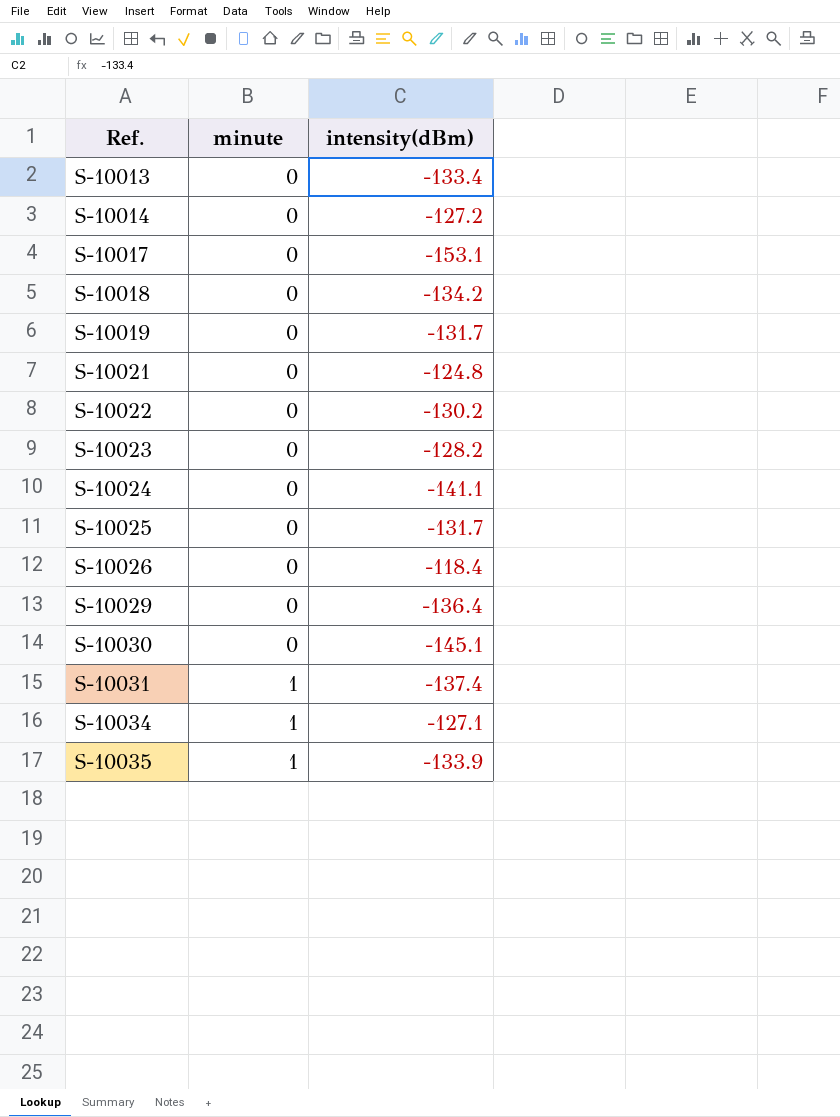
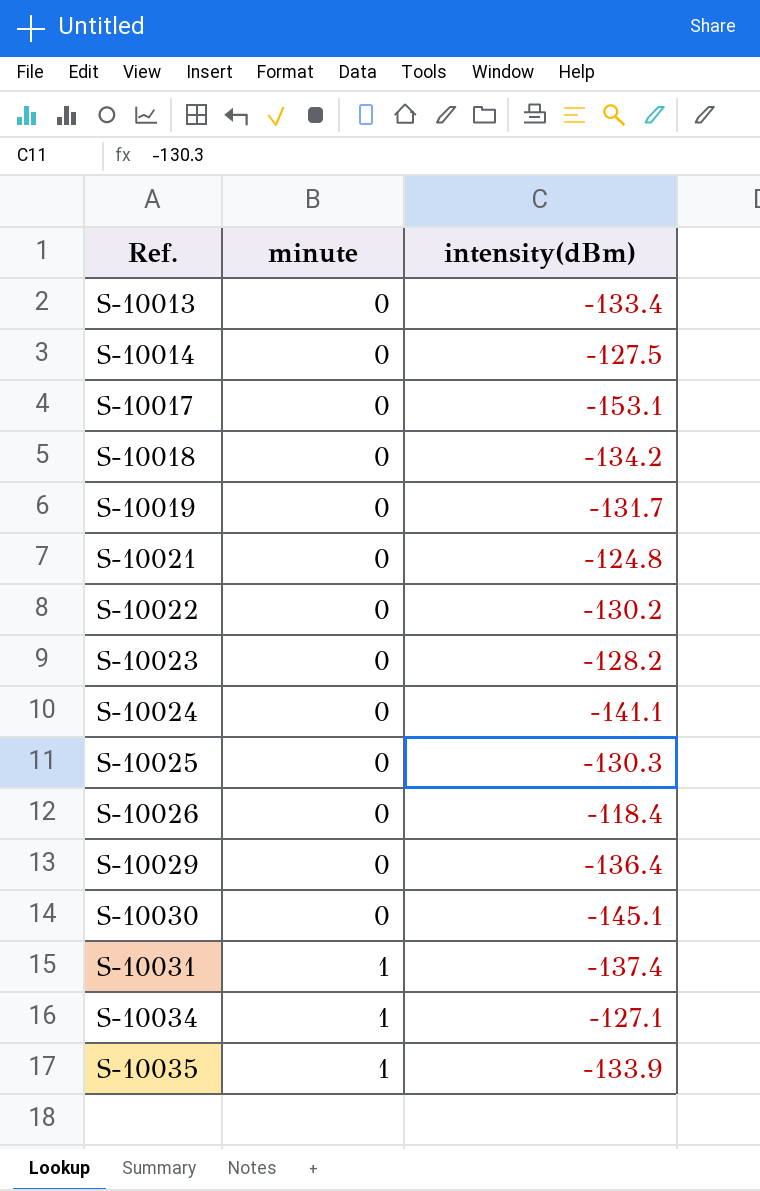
S-10014 | intensity(dBm): -127.2 -> -127.5
S-10025 | intensity(dBm): -131.7 -> -130.3

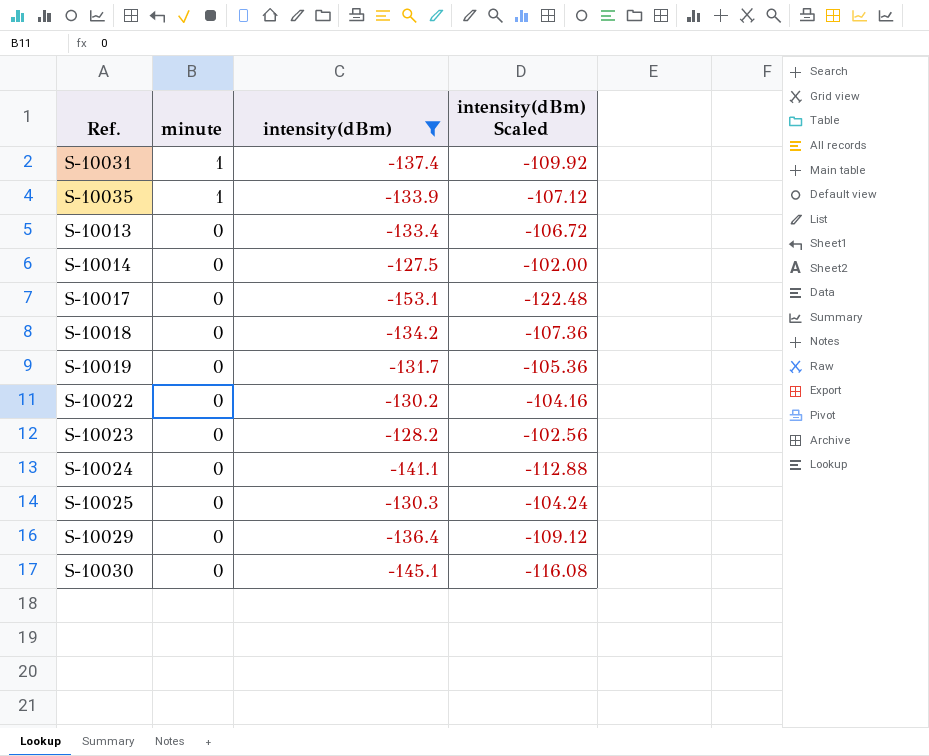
filter: none -> intensity(dBm) <= -127.5
row order: Ref. ascending -> minute descending
column intensity(dBm) Scaled | formula: none -> [intensity(dBm)] * 0.8

